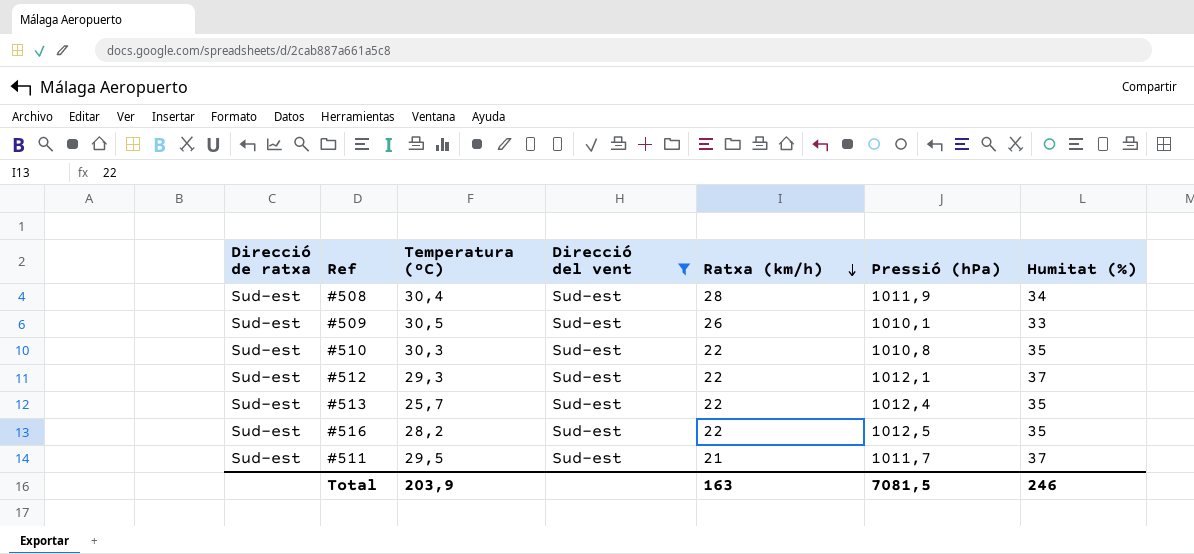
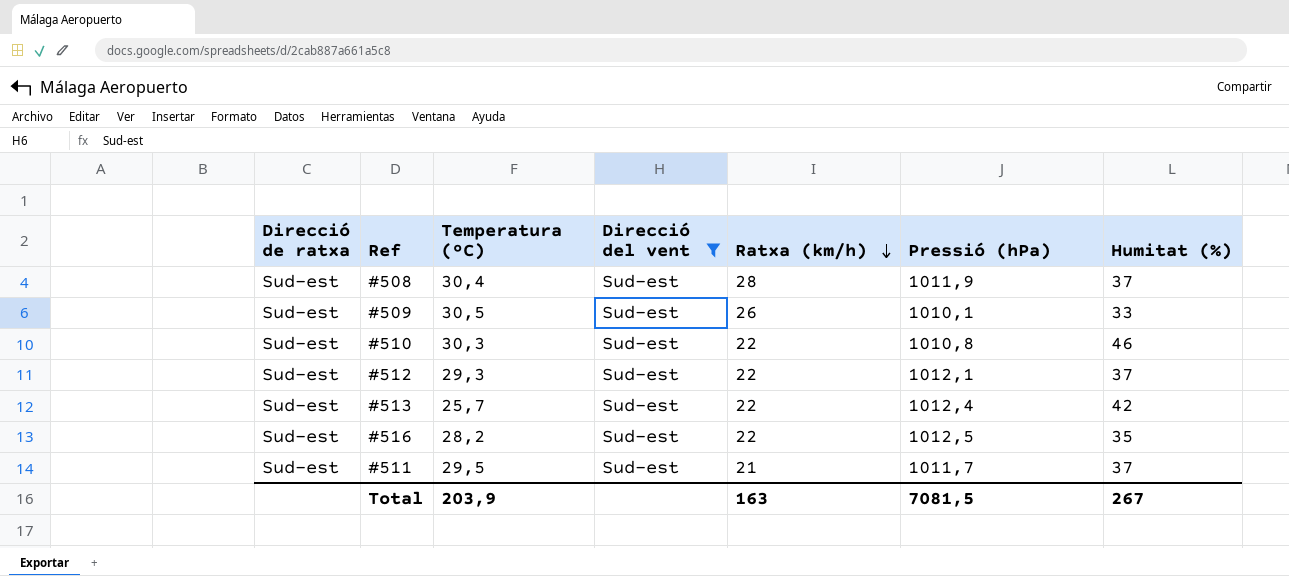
#508 | Humitat (%): 34 -> 37
#510 | Humitat (%): 35 -> 46
#513 | Humitat (%): 35 -> 42
Total | Humitat (%): 246 -> 267

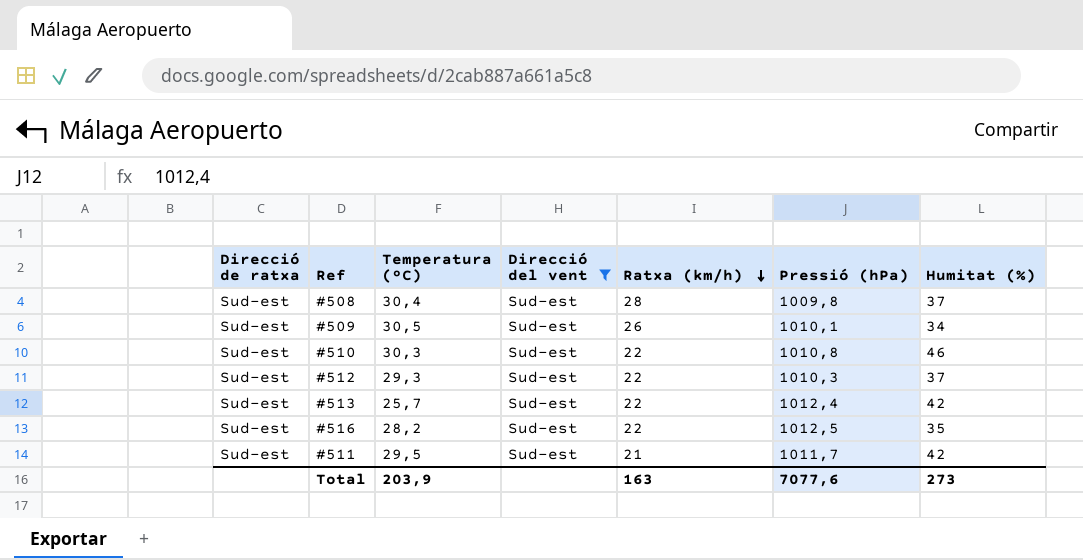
#508 | Pressió (hPa): 1011,9 -> 1009,8
#509 | Humitat (%): 33 -> 34
#512 | Pressió (hPa): 1012,1 -> 1010,3
#511 | Humitat (%): 37 -> 42
Total | Pressió (hPa): 7081,5 -> 7077,6
Total | Humitat (%): 267 -> 273

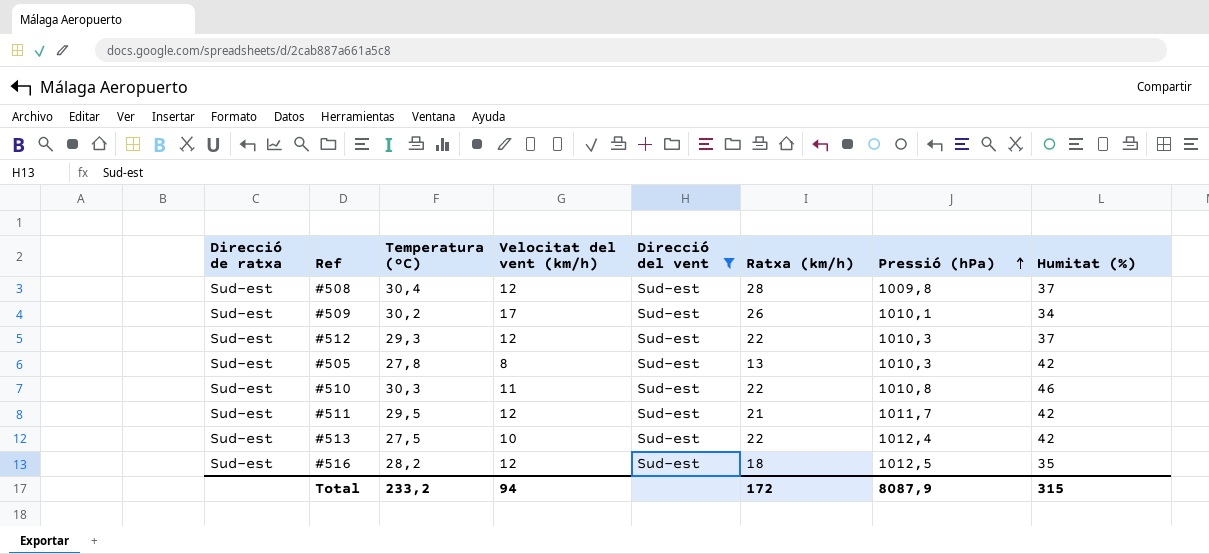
row order: Ratxa (km/h) descending -> Pressió (hPa) ascending
column Velocitat del vent (km/h) | position: none -> 4
#509 | Temperatura (ºC): 30,5 -> 30,2
row #505: none -> Sud-est | 27,8 | 8 | Sud-est | 13 | 1010,3 | 42
#513 | Temperatura (ºC): 25,7 -> 27,5
#516 | Ratxa (km/h): 22 -> 18
Total | Temperatura (ºC): 203,9 -> 233,2
Total | Ratxa (km/h): 163 -> 172
Total | Pressió (hPa): 7077,6 -> 8087,9
Total | Humitat (%): 273 -> 315

